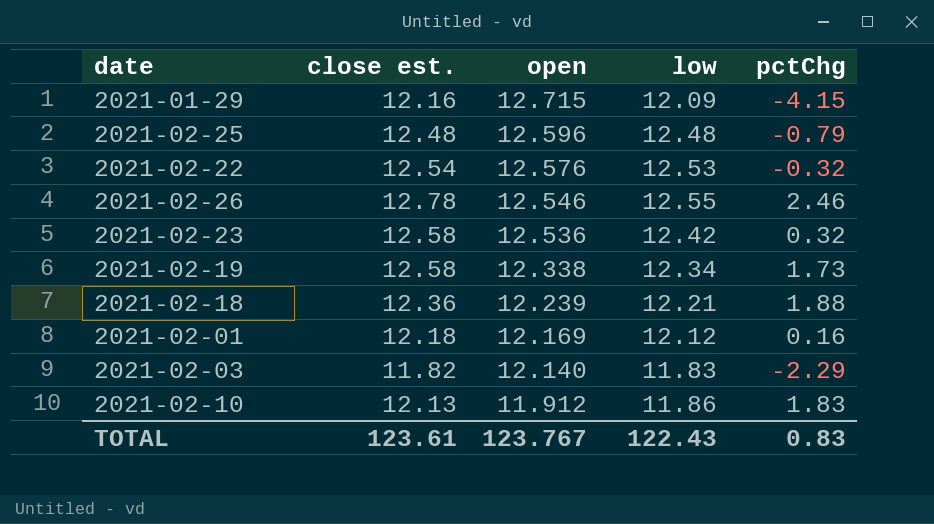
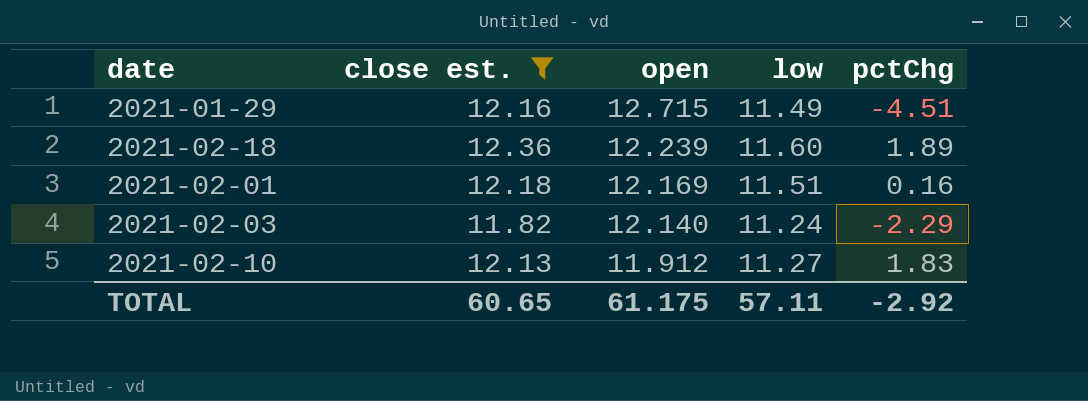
filter: none -> close est. <= 12.36
2021-01-29 | low: 12.09 -> 11.49
2021-01-29 | pctChg: -4.15 -> -4.51
2021-02-18 | low: 12.21 -> 11.60
2021-02-18 | pctChg: 1.88 -> 1.89
2021-02-01 | low: 12.12 -> 11.51
2021-02-03 | low: 11.83 -> 11.24
2021-02-10 | low: 11.86 -> 11.27
TOTAL | close est.: 123.61 -> 60.65
TOTAL | open: 123.767 -> 61.175
TOTAL | low: 122.43 -> 57.11
TOTAL | pctChg: 0.83 -> -2.92

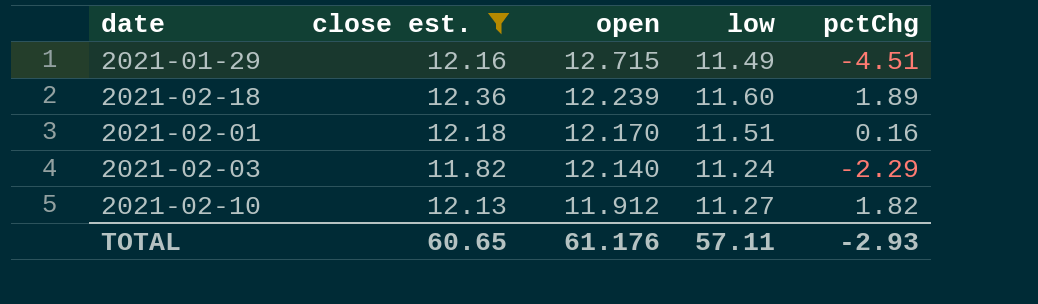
2021-02-01 | open: 12.169 -> 12.170
2021-02-10 | pctChg: 1.83 -> 1.82
TOTAL | open: 61.175 -> 61.176
TOTAL | pctChg: -2.92 -> -2.93

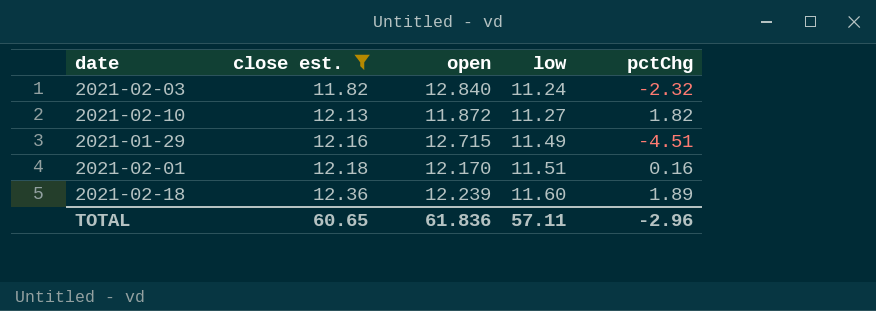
row order: open descending -> close est. ascending
2021-02-03 | open: 12.140 -> 12.840
2021-02-03 | pctChg: -2.29 -> -2.32
2021-02-10 | open: 11.912 -> 11.872
TOTAL | open: 61.176 -> 61.836
TOTAL | pctChg: -2.93 -> -2.96

